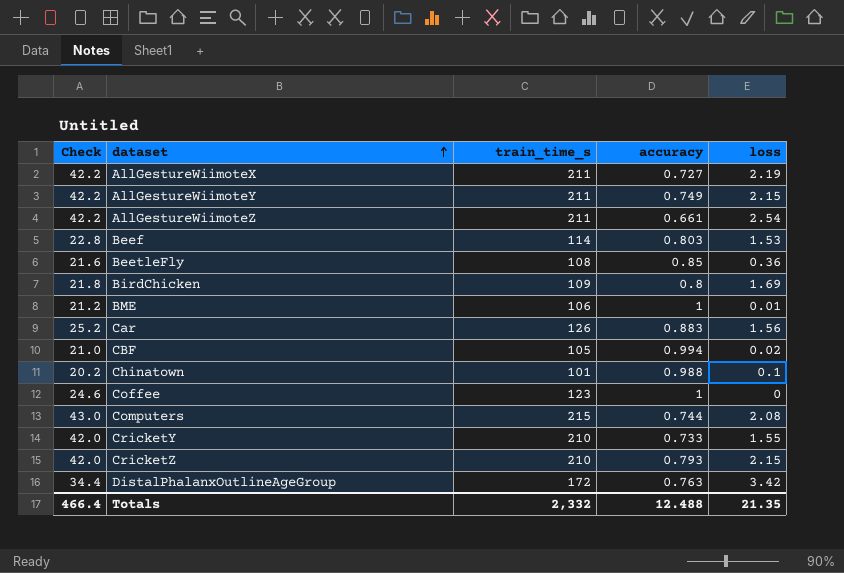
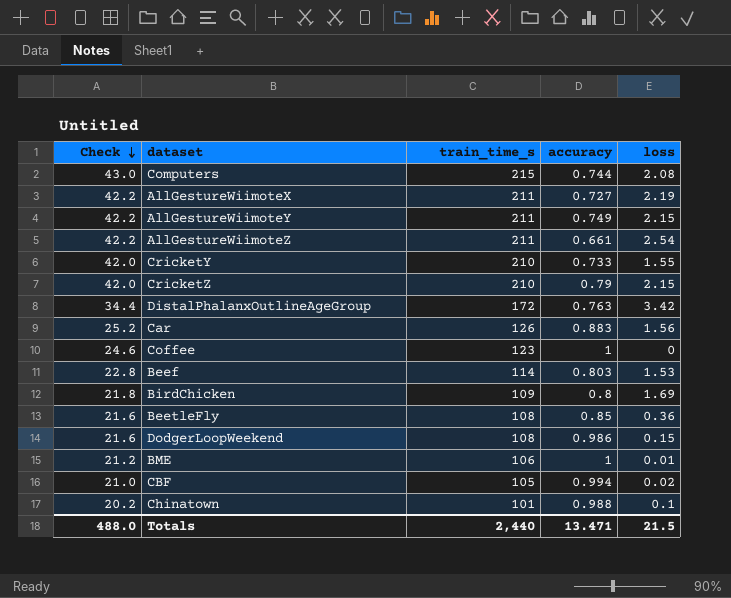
row order: dataset ascending -> Check descending
CricketZ | accuracy: 0.793 -> 0.79
row DodgerLoopWeekend: none -> 21.6 | 108 | 0.986 | 0.15
Totals | Check: 466.4 -> 488.0
Totals | train_time_s: 2,332 -> 2,440
Totals | accuracy: 12.488 -> 13.471
Totals | loss: 21.35 -> 21.5

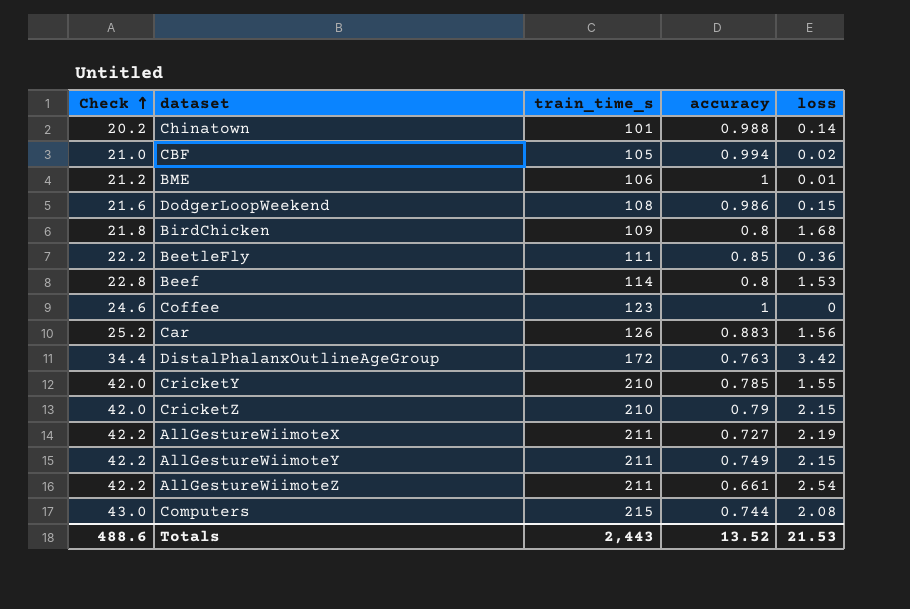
row order: Check descending -> Check ascending
Chinatown | loss: 0.1 -> 0.14
BirdChicken | loss: 1.69 -> 1.68
BeetleFly | Check: 21.6 -> 22.2
BeetleFly | train_time_s: 108 -> 111
Beef | accuracy: 0.803 -> 0.8
CricketY | accuracy: 0.733 -> 0.785
Totals | Check: 488.0 -> 488.6
Totals | train_time_s: 2,440 -> 2,443
Totals | accuracy: 13.471 -> 13.52
Totals | loss: 21.5 -> 21.53

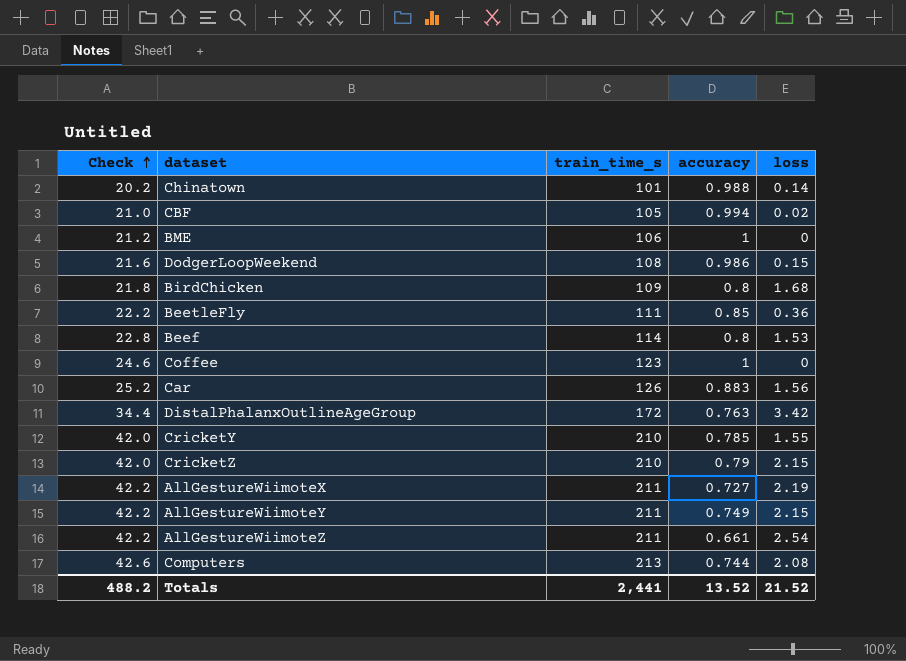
BME | loss: 0.01 -> 0
Computers | Check: 43.0 -> 42.6
Computers | train_time_s: 215 -> 213
Totals | Check: 488.6 -> 488.2
Totals | train_time_s: 2,443 -> 2,441
Totals | loss: 21.53 -> 21.52

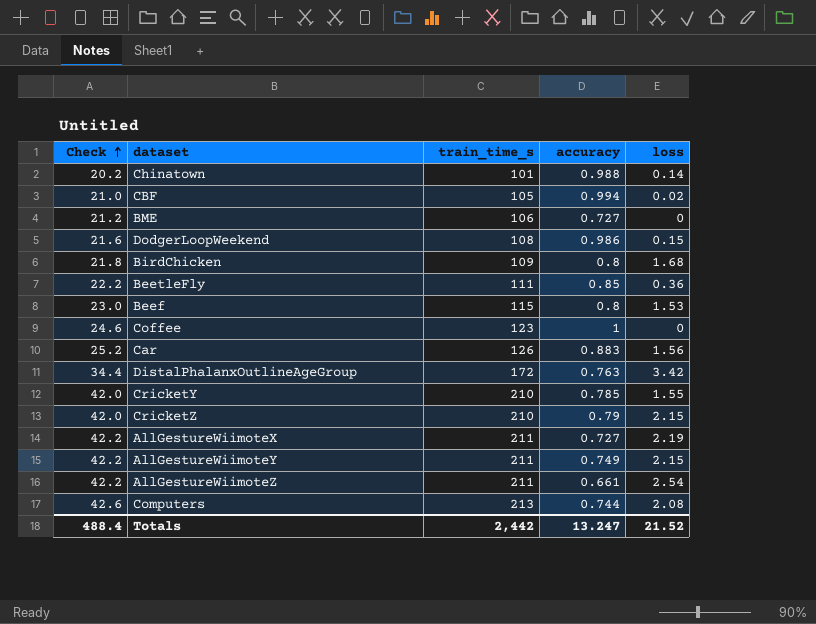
BME | accuracy: 1 -> 0.727
Beef | Check: 22.8 -> 23.0
Beef | train_time_s: 114 -> 115
Totals | Check: 488.2 -> 488.4
Totals | train_time_s: 2,441 -> 2,442
Totals | accuracy: 13.52 -> 13.247

